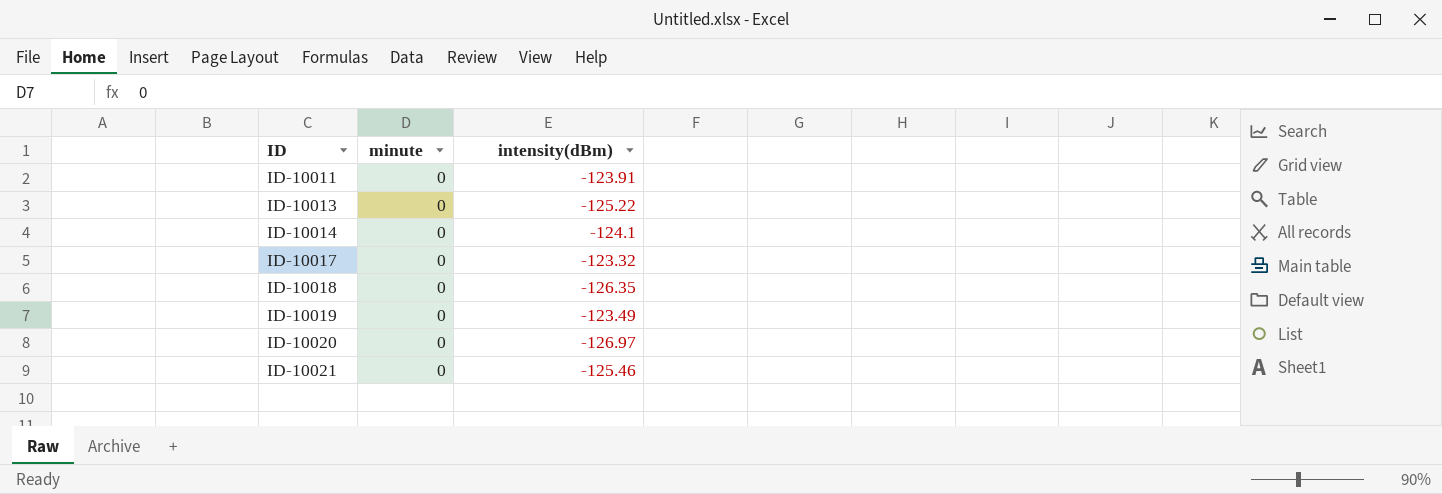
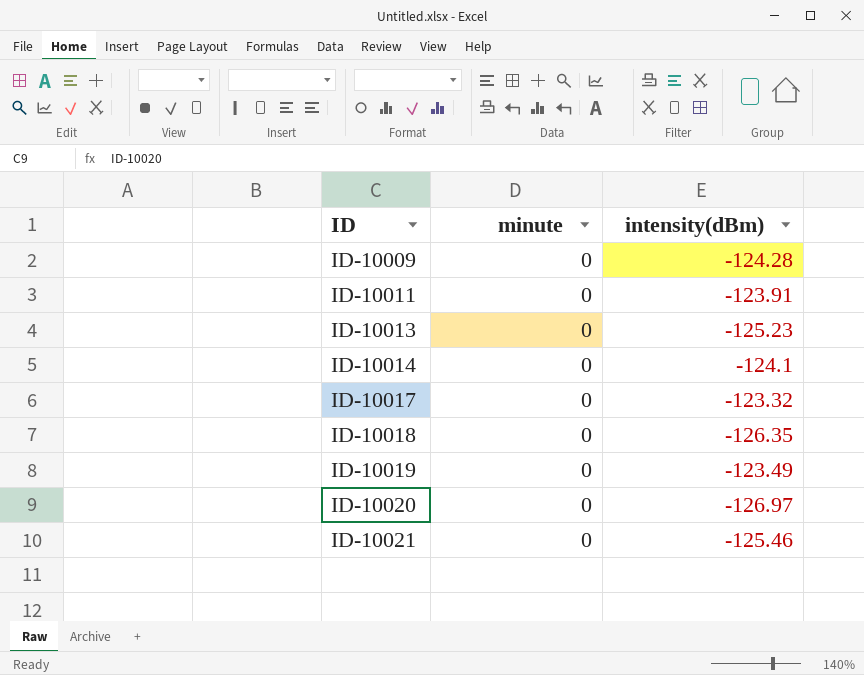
row ID-10009: none -> 0 | -124.28
ID-10013 | intensity(dBm): -125.22 -> -125.23

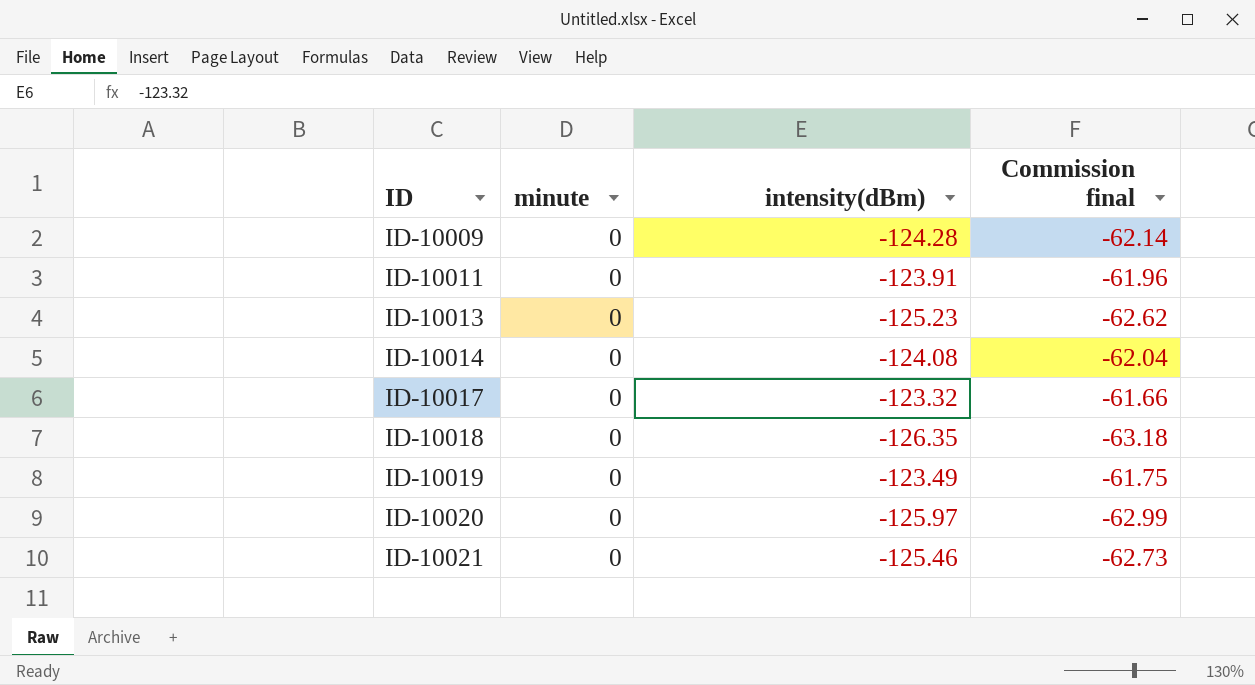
column Commission final | formula: none -> [intensity(dBm)] * 0.5
ID-10014 | intensity(dBm): -124.1 -> -124.08
ID-10020 | intensity(dBm): -126.97 -> -125.97

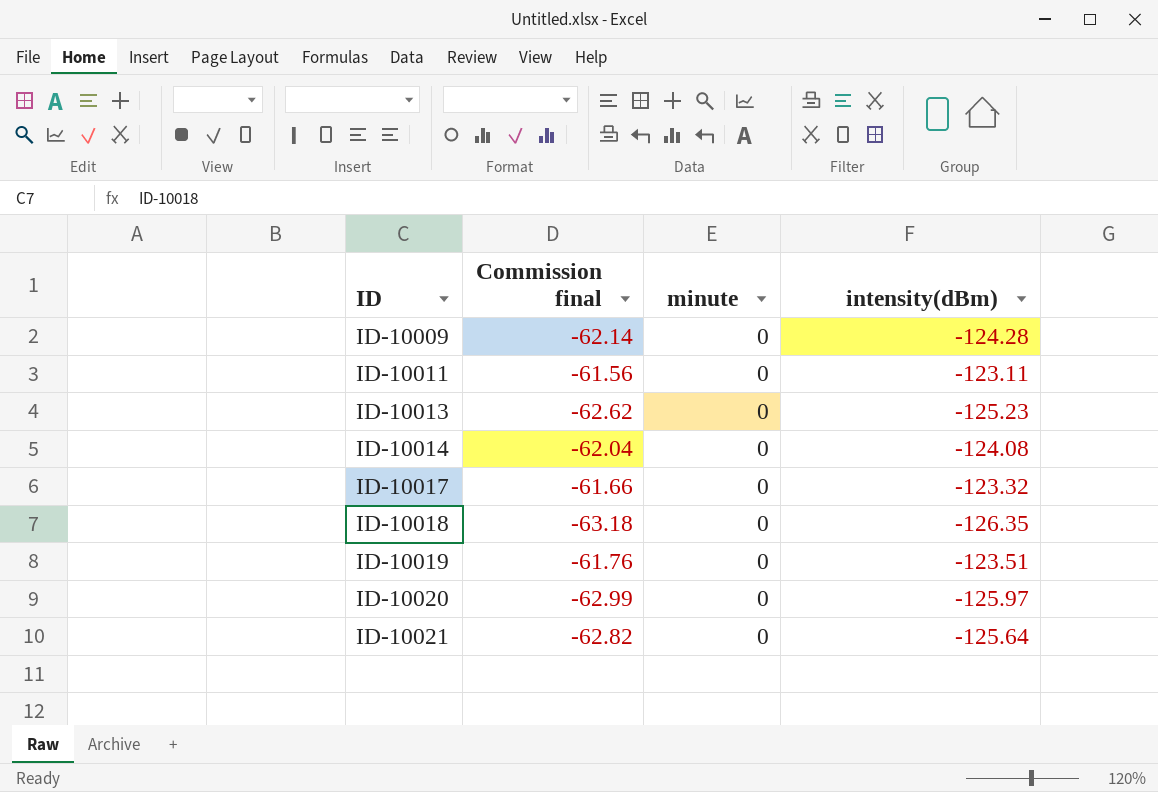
column Commission final | position: 4 -> 2
ID-10011 | Commission final: -61.96 -> -61.56
ID-10011 | intensity(dBm): -123.91 -> -123.11
ID-10019 | Commission final: -61.75 -> -61.76
ID-10019 | intensity(dBm): -123.49 -> -123.51
ID-10021 | Commission final: -62.73 -> -62.82
ID-10021 | intensity(dBm): -125.46 -> -125.64

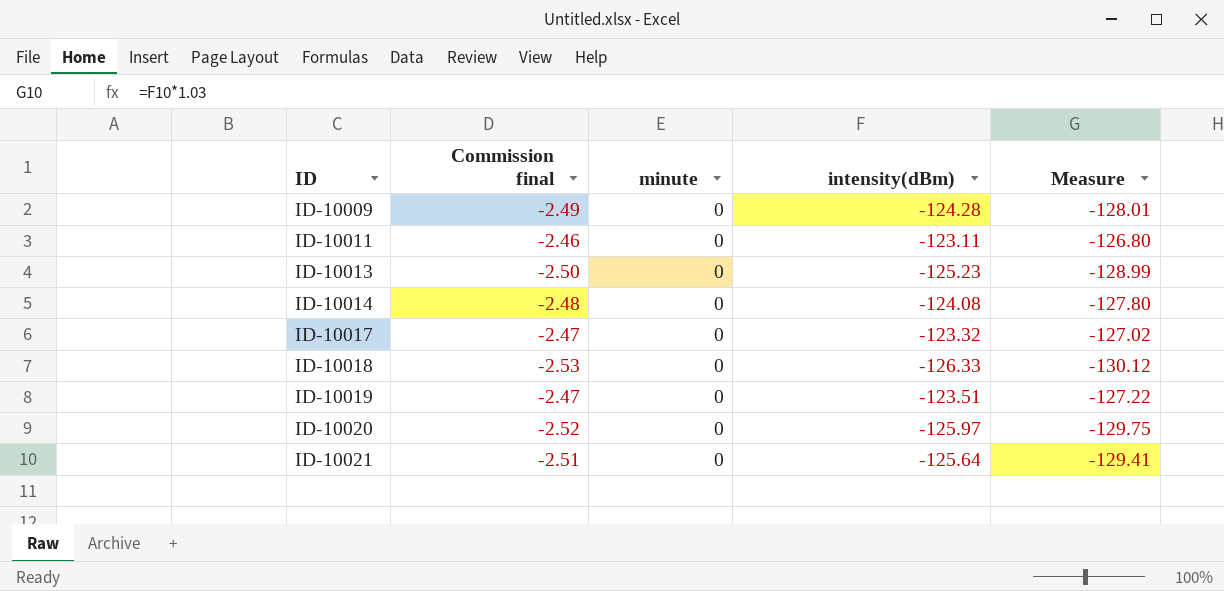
column Commission final | formula: [intensity(dBm)] * 0.5 -> [intensity(dBm)] * 0.02
column Measure | formula: none -> [intensity(dBm)] * 1.03
ID-10018 | intensity(dBm): -126.35 -> -126.33

